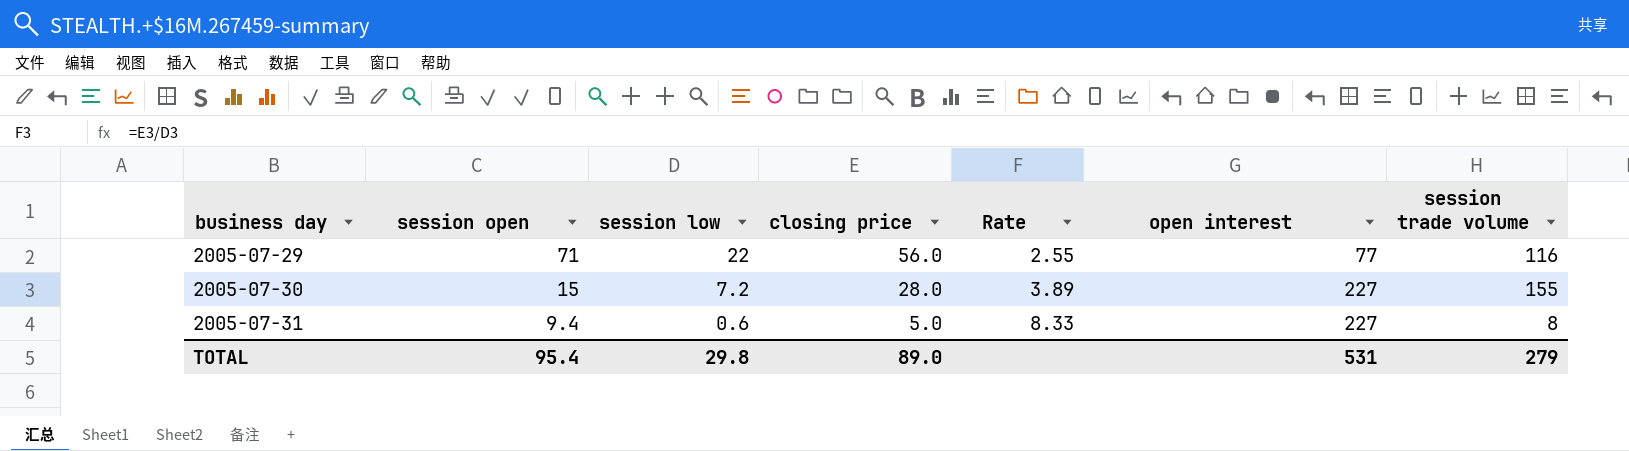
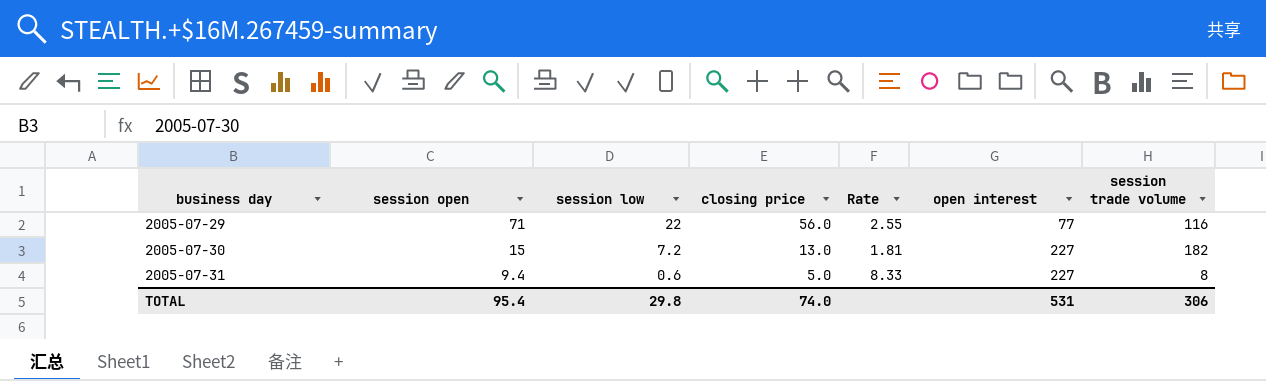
2005-07-30 | closing price: 28.0 -> 13.0
2005-07-30 | Rate: 3.89 -> 1.81
2005-07-30 | session trade volume: 155 -> 182
TOTAL | closing price: 89.0 -> 74.0
TOTAL | session trade volume: 279 -> 306

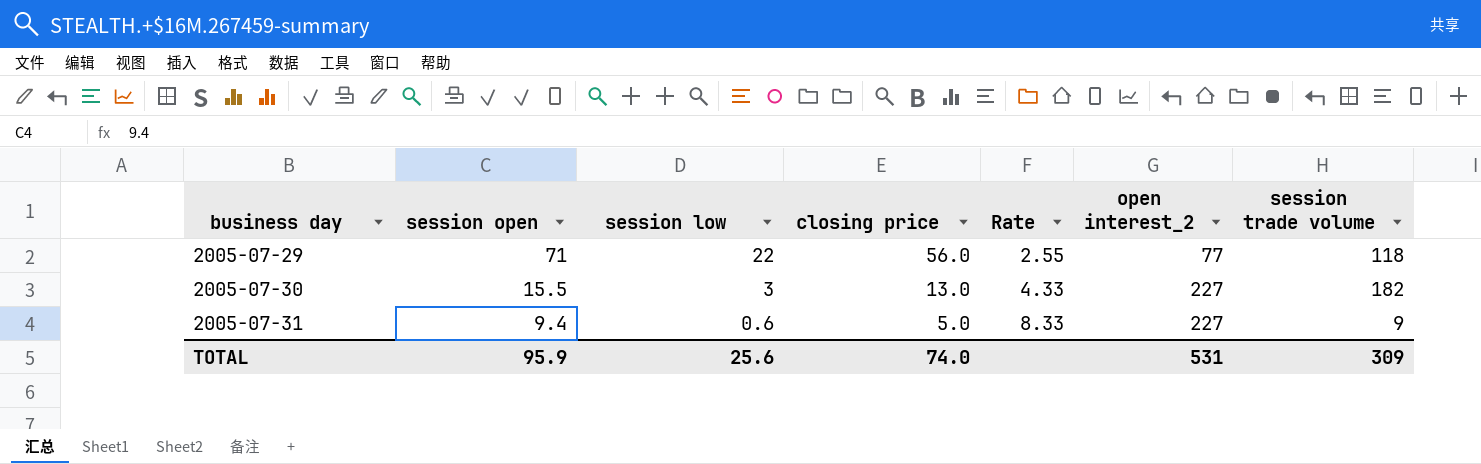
column name: open interest -> open interest_2
2005-07-29 | session trade volume: 116 -> 118
2005-07-30 | session open: 15 -> 15.5
2005-07-30 | session low: 7.2 -> 3
2005-07-30 | Rate: 1.81 -> 4.33
2005-07-31 | session trade volume: 8 -> 9
TOTAL | session open: 95.4 -> 95.9
TOTAL | session low: 29.8 -> 25.6
TOTAL | session trade volume: 306 -> 309

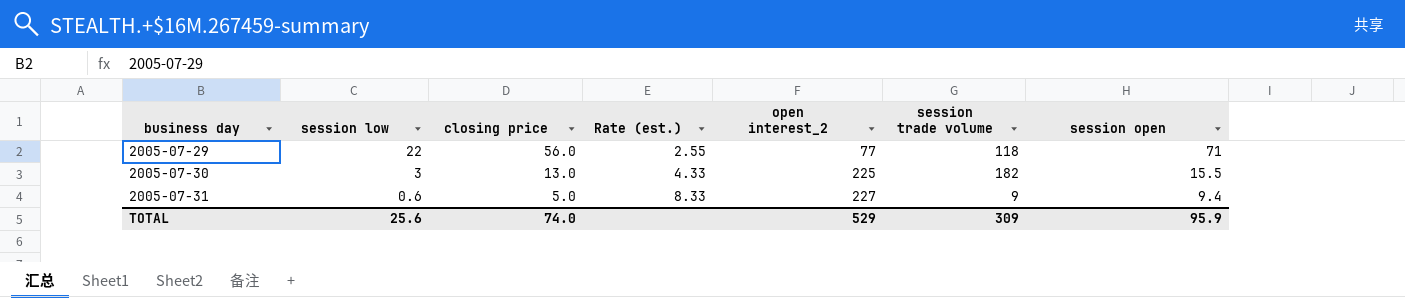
column name: Rate -> Rate (est.)
column session open | position: 2 -> 7
2005-07-30 | open interest_2: 227 -> 225
TOTAL | open interest_2: 531 -> 529

